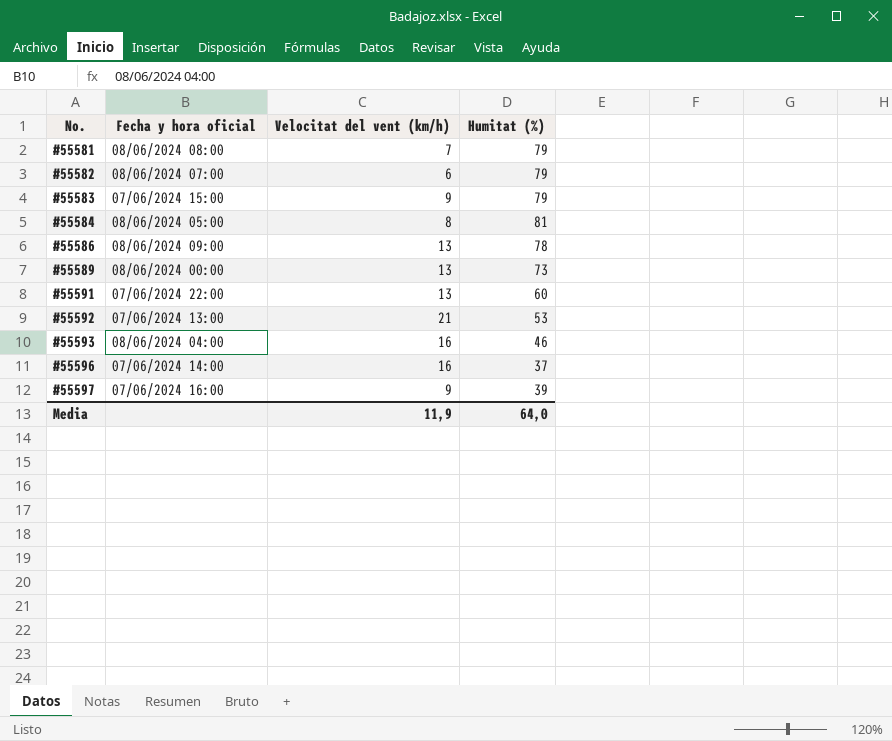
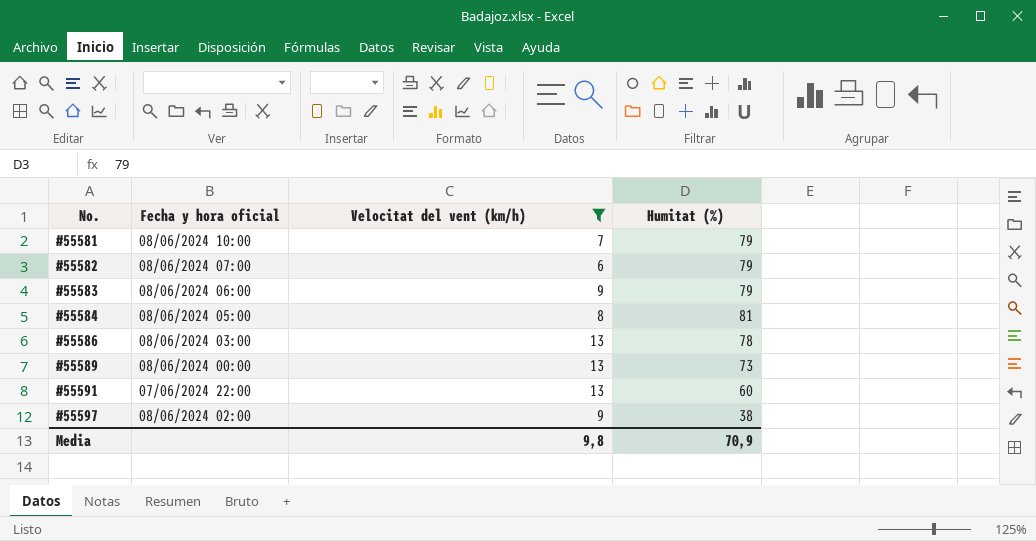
filter: none -> Velocitat del vent (km/h) <= 13
#55581 | Fecha y hora oficial: 08/06/2024 08:00 -> 08/06/2024 10:00
#55583 | Fecha y hora oficial: 07/06/2024 15:00 -> 08/06/2024 06:00
#55586 | Fecha y hora oficial: 08/06/2024 09:00 -> 08/06/2024 03:00
#55597 | Fecha y hora oficial: 07/06/2024 16:00 -> 08/06/2024 02:00
#55597 | Humitat (%): 39 -> 38
Media | Velocitat del vent (km/h): 11,9 -> 9,8
Media | Humitat (%): 64,0 -> 70,9

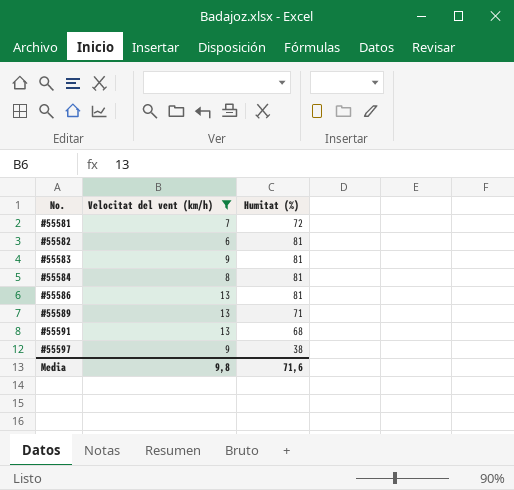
column Fecha y hora oficial | position: 2 -> none
#55581 | Humitat (%): 79 -> 72
#55582 | Humitat (%): 79 -> 81
#55583 | Humitat (%): 79 -> 81
#55586 | Humitat (%): 78 -> 81
#55589 | Humitat (%): 73 -> 71
#55591 | Humitat (%): 60 -> 68
Media | Humitat (%): 70,9 -> 71,6

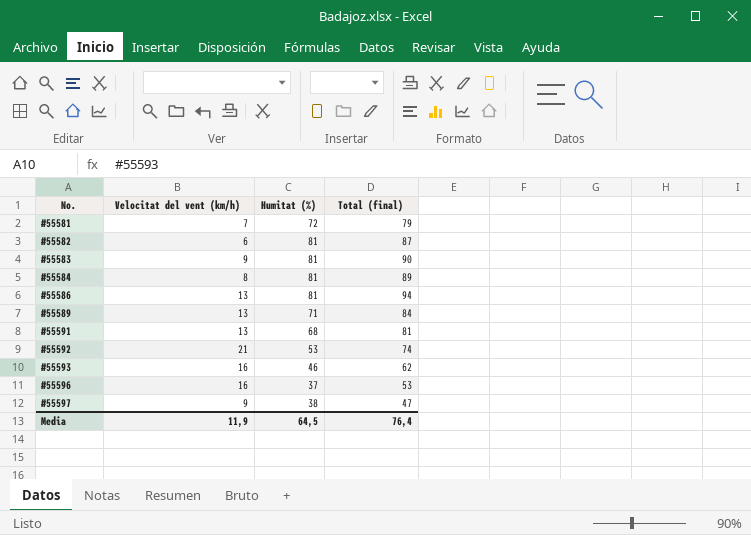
filter: Velocitat del vent (km/h) <= 13 -> none
column Total (final) | formula: none -> [Velocitat del vent (km/h)] + [Humitat (%)]
Media | Velocitat del vent (km/h): 9,8 -> 11,9
Media | Humitat (%): 71,6 -> 64,5

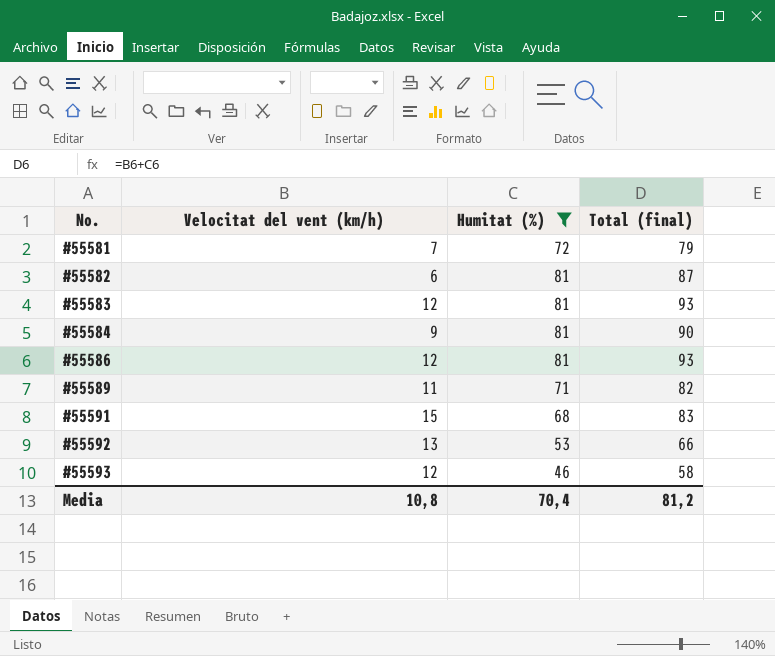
filter: none -> Humitat (%) >= 46
#55583 | Velocitat del vent (km/h): 9 -> 12
#55583 | Total (final): 90 -> 93
#55584 | Velocitat del vent (km/h): 8 -> 9
#55584 | Total (final): 89 -> 90
#55586 | Velocitat del vent (km/h): 13 -> 12
#55586 | Total (final): 94 -> 93
#55589 | Velocitat del vent (km/h): 13 -> 11
#55589 | Total (final): 84 -> 82
#55591 | Velocitat del vent (km/h): 13 -> 15
#55591 | Total (final): 81 -> 83
#55592 | Velocitat del vent (km/h): 21 -> 13
#55592 | Total (final): 74 -> 66
#55593 | Velocitat del vent (km/h): 16 -> 12
#55593 | Total (final): 62 -> 58
Media | Velocitat del vent (km/h): 11,9 -> 10,8
Media | Humitat (%): 64,5 -> 70,4
Media | Total (final): 76,4 -> 81,2

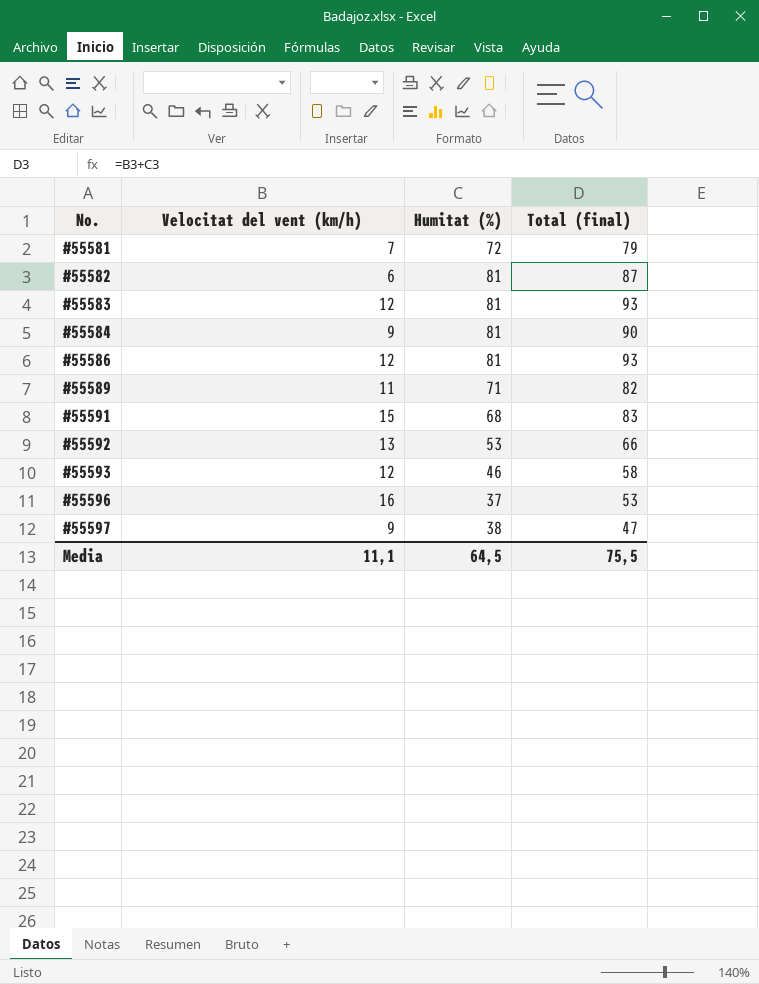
filter: Humitat (%) >= 46 -> none
Media | Velocitat del vent (km/h): 10,8 -> 11,1
Media | Humitat (%): 70,4 -> 64,5
Media | Total (final): 81,2 -> 75,5

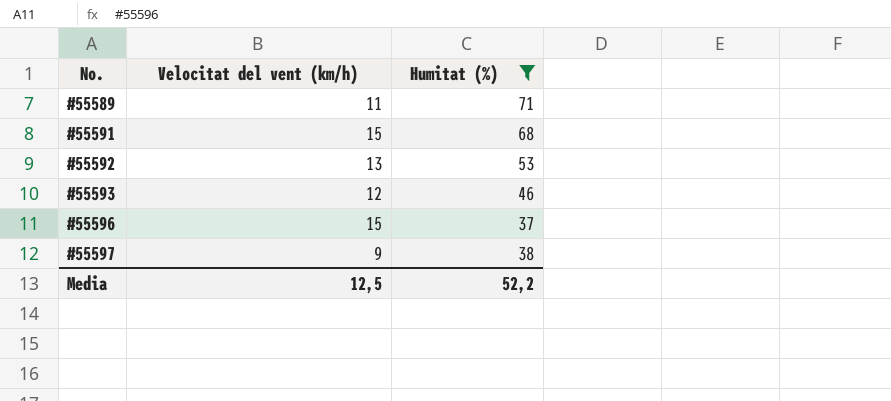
filter: none -> Humitat (%) <= 71
column Total (final) | formula: [Velocitat del vent (km/h)] + [Humitat (%)] -> none
#55596 | Velocitat del vent (km/h): 16 -> 15
Media | Velocitat del vent (km/h): 11,1 -> 12,5
Media | Humitat (%): 64,5 -> 52,2

